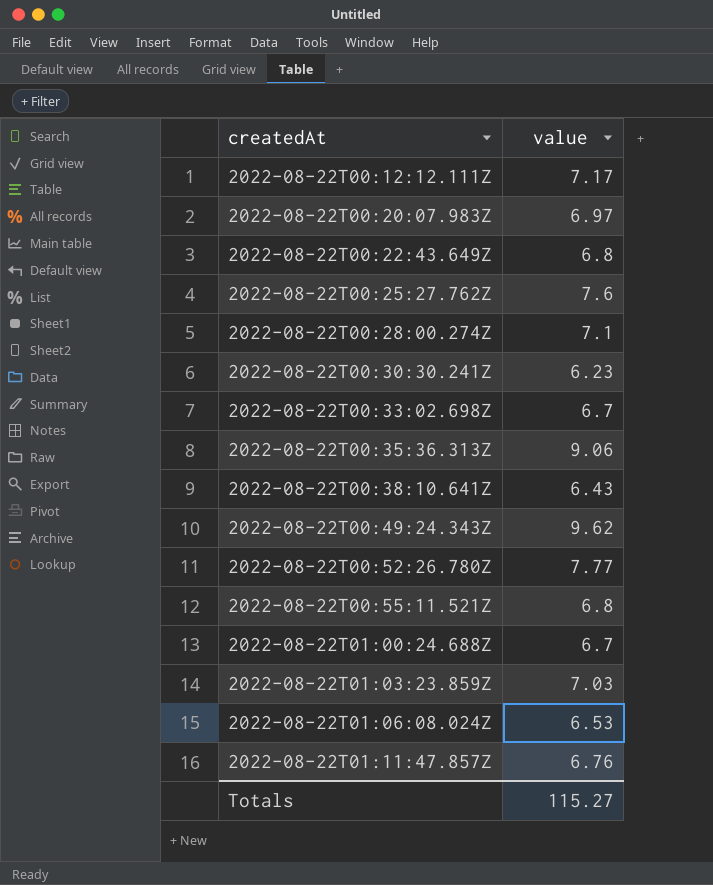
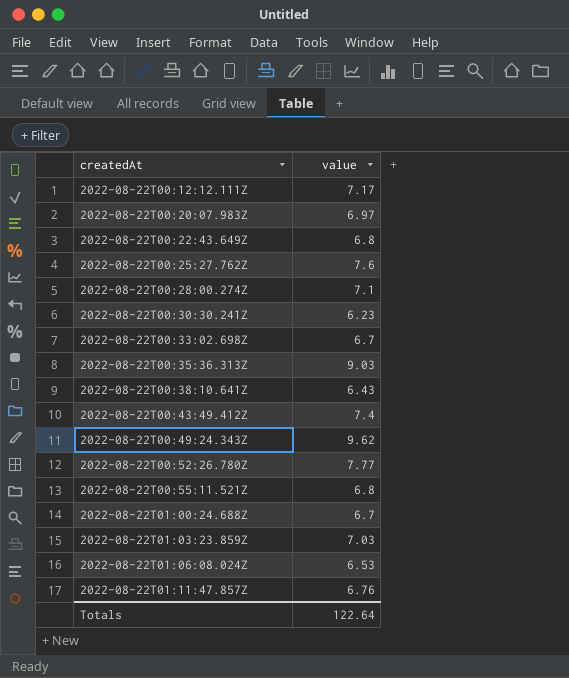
2022-08-22T00:35:36.313Z | value: 9.06 -> 9.03
row 2022-08-22T00:43:49.412Z: none -> 7.4
Totals | value: 115.27 -> 122.64

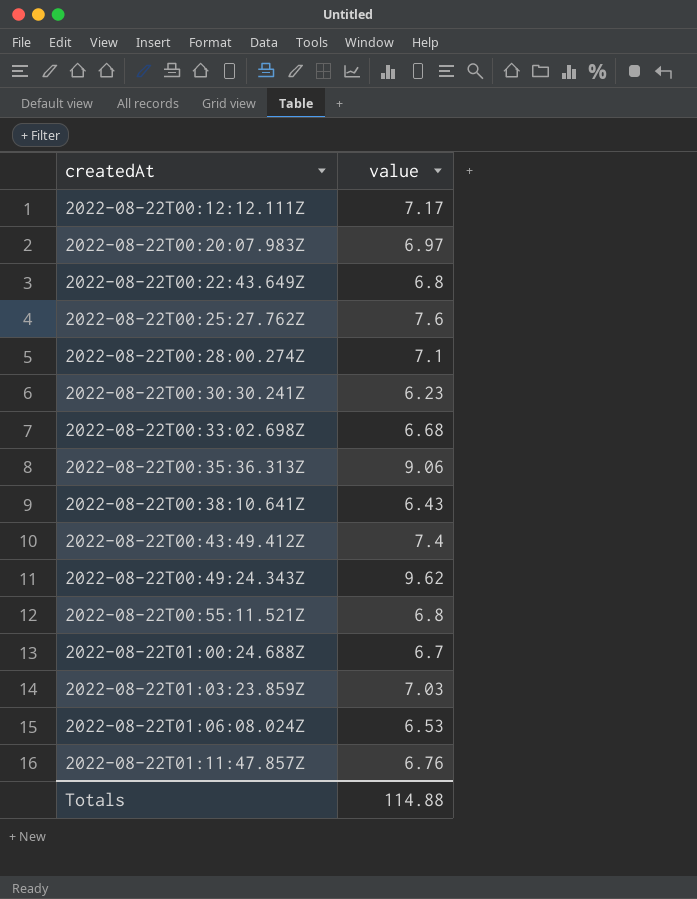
row 2022-08-22T00:52:26.780Z: 7.77 -> none
2022-08-22T00:33:02.698Z | value: 6.7 -> 6.68
2022-08-22T00:35:36.313Z | value: 9.03 -> 9.06
Totals | value: 122.64 -> 114.88

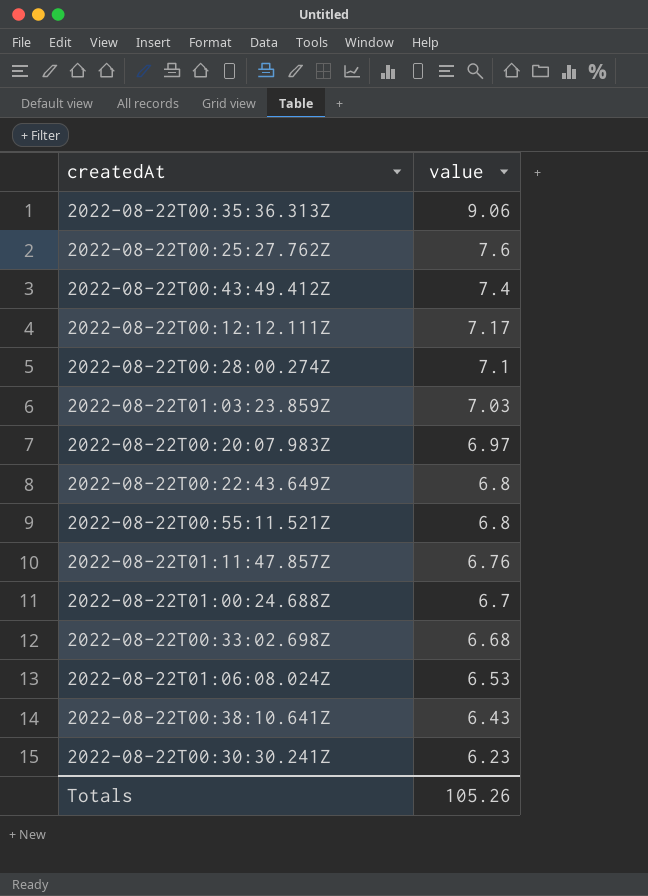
row order: createdAt ascending -> value descending
row 2022-08-22T00:49:24.343Z: 9.62 -> none
Totals | value: 114.88 -> 105.26

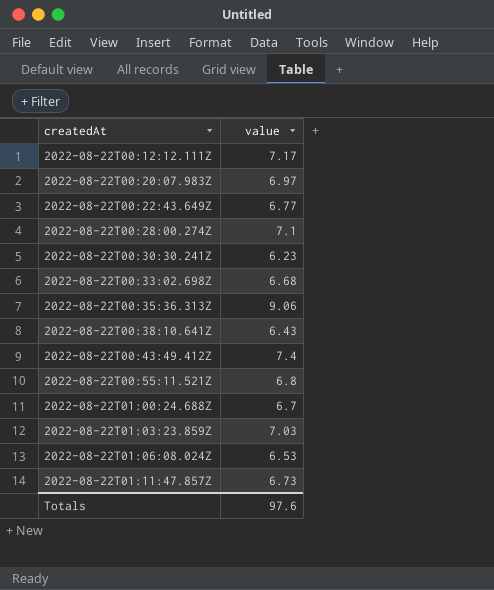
row order: value descending -> createdAt ascending
row 2022-08-22T00:25:27.762Z: 7.6 -> none
2022-08-22T00:22:43.649Z | value: 6.8 -> 6.77
2022-08-22T01:11:47.857Z | value: 6.76 -> 6.73
Totals | value: 105.26 -> 97.6

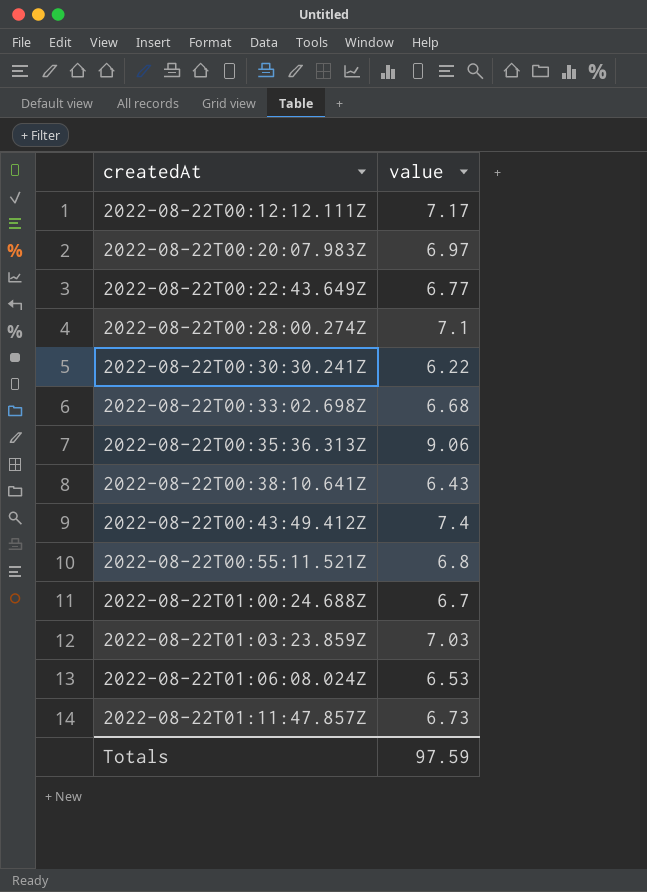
2022-08-22T00:30:30.241Z | value: 6.23 -> 6.22
Totals | value: 97.6 -> 97.59

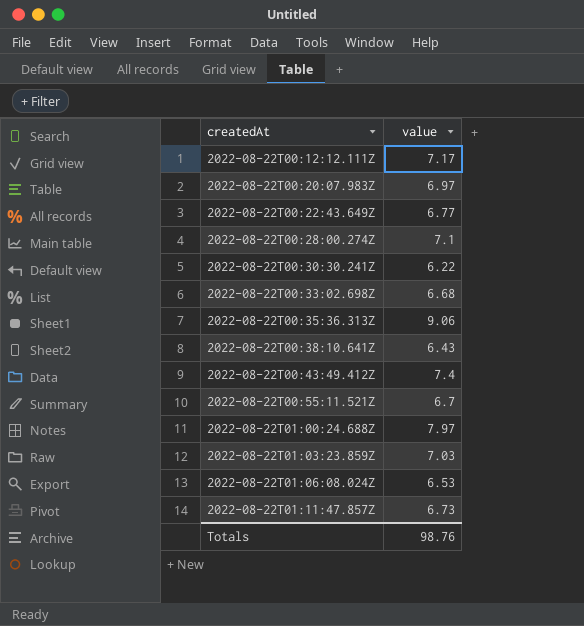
2022-08-22T00:55:11.521Z | value: 6.8 -> 6.7
2022-08-22T01:00:24.688Z | value: 6.7 -> 7.97
Totals | value: 97.59 -> 98.76

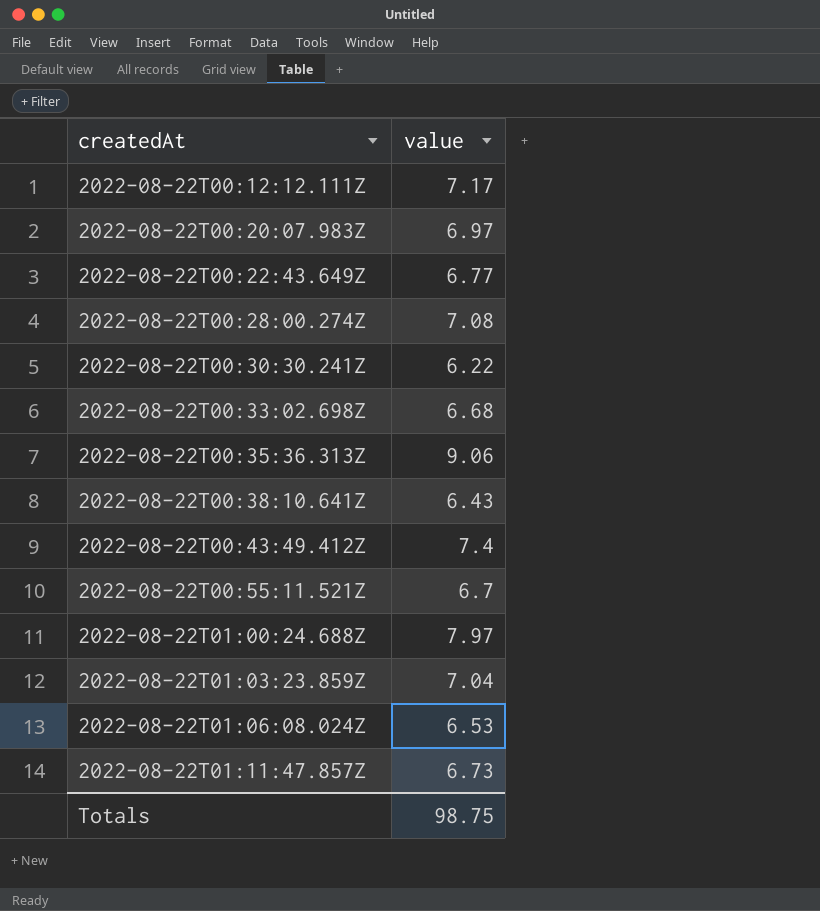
2022-08-22T00:28:00.274Z | value: 7.1 -> 7.08
2022-08-22T01:03:23.859Z | value: 7.03 -> 7.04
Totals | value: 98.76 -> 98.75

